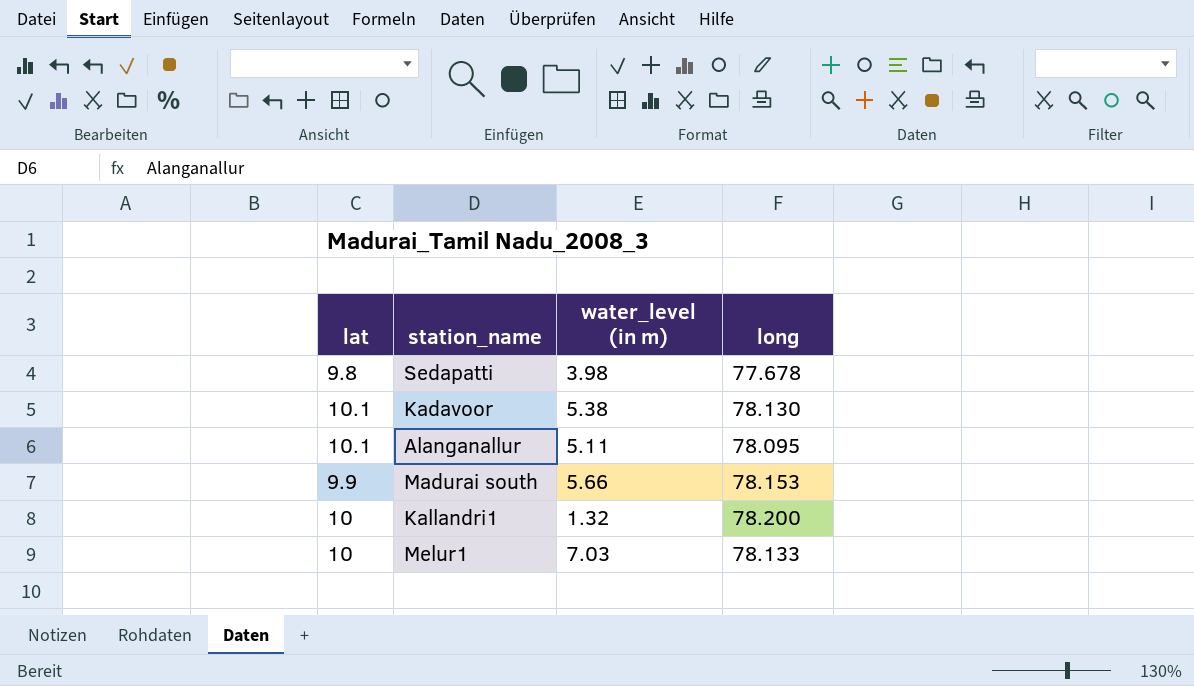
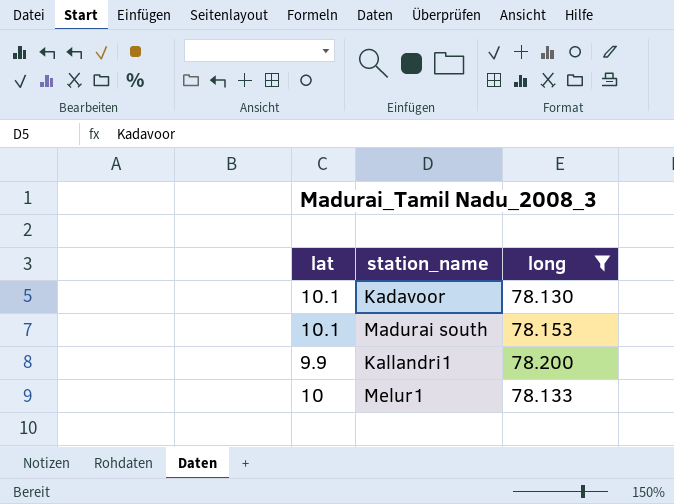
filter: none -> long >= 78.130
column water_level (in m) | position: 3 -> none
Madurai south | lat: 9.9 -> 10.1
Kallandri1 | lat: 10 -> 9.9

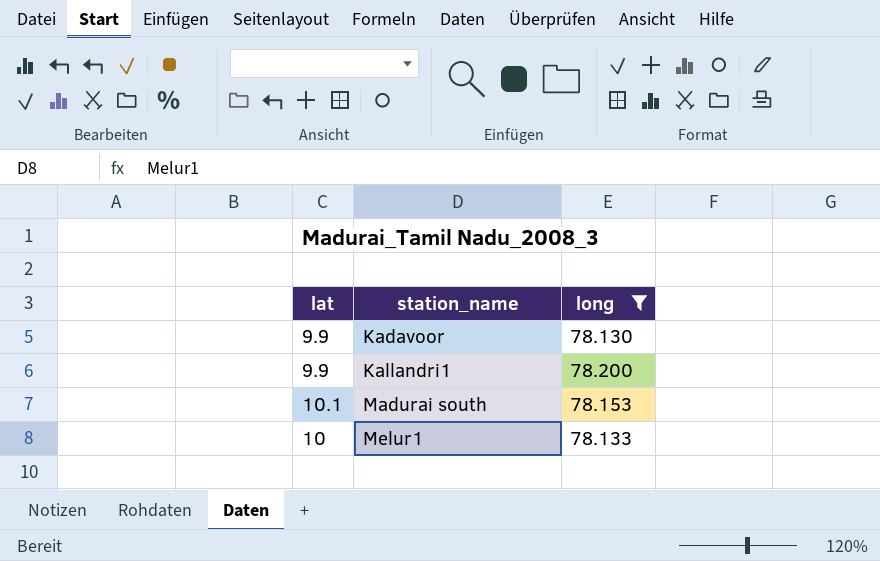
row order: none -> station_name ascending
Kadavoor | lat: 10.1 -> 9.9

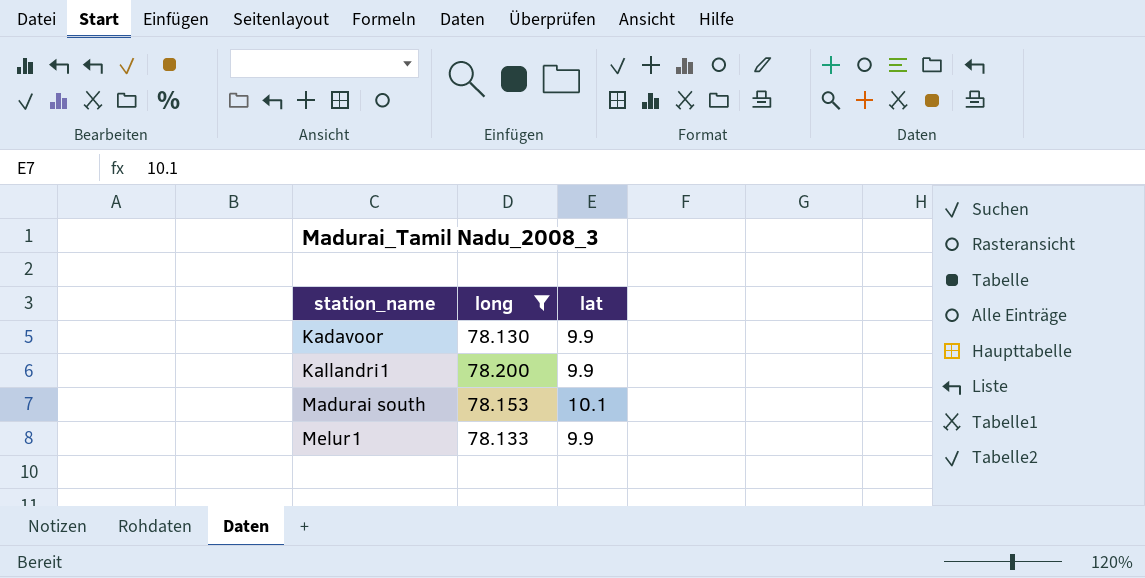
column lat | position: 1 -> 3
Melur1 | lat: 10 -> 9.9

